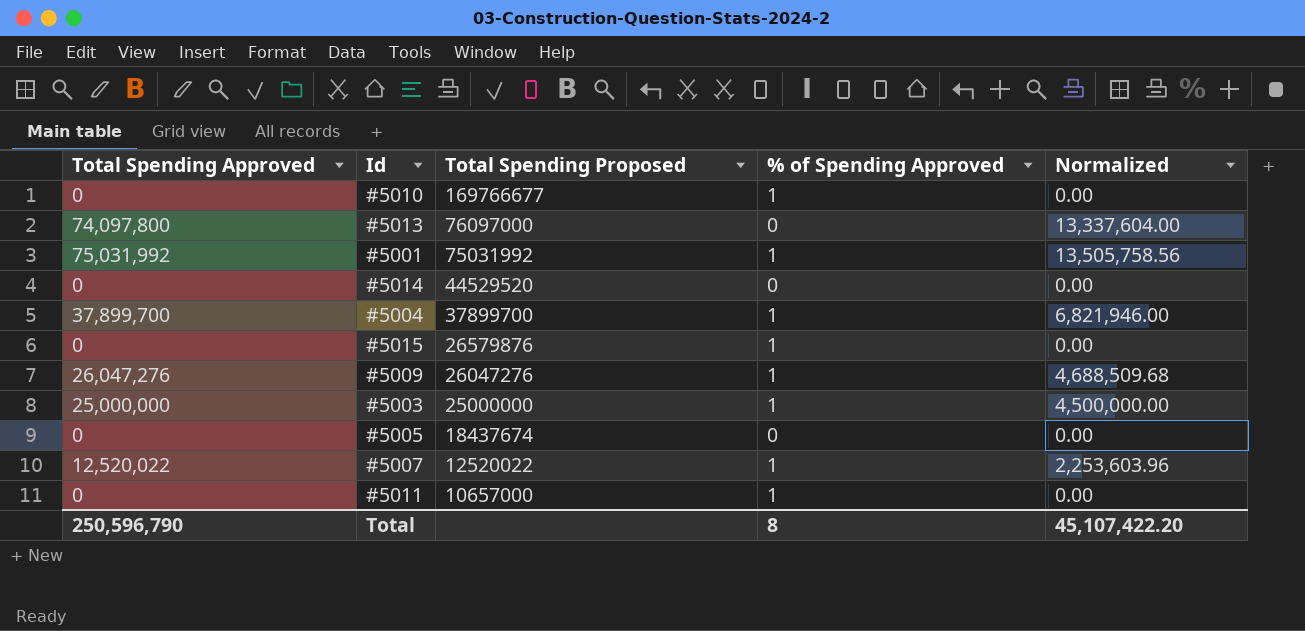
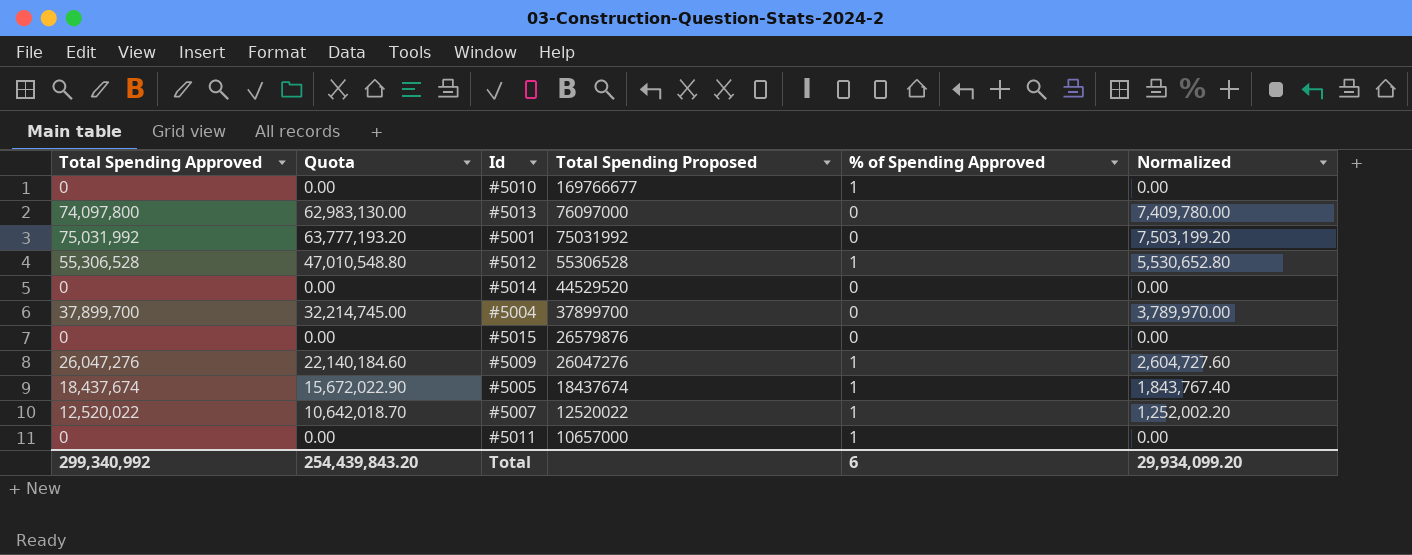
column Quota | formula: none -> [Total Spending Approved] * 0.85
column Normalized | formula: [Total Spending Approved] * 0.18 -> [Total Spending Approved] * 0.1
row #5003: 25,000,000 | 25000000 | 1 | 4,500,000.00 -> none
#5001 | % of Spending Approved: 1 -> 0
row #5012: none -> 55,306,528 | 47,010,548.80 | 55306528 | 1 | 5,530,652.80
#5004 | % of Spending Approved: 1 -> 0
#5015 | % of Spending Approved: 1 -> 0
#5005 | Total Spending Approved: 0 -> 18,437,674
#5005 | % of Spending Approved: 0 -> 1
Total | Total Spending Approved: 250,596,790 -> 299,340,992
Total | % of Spending Approved: 8 -> 6
Total | Normalized: 45,107,422.20 -> 29,934,099.20

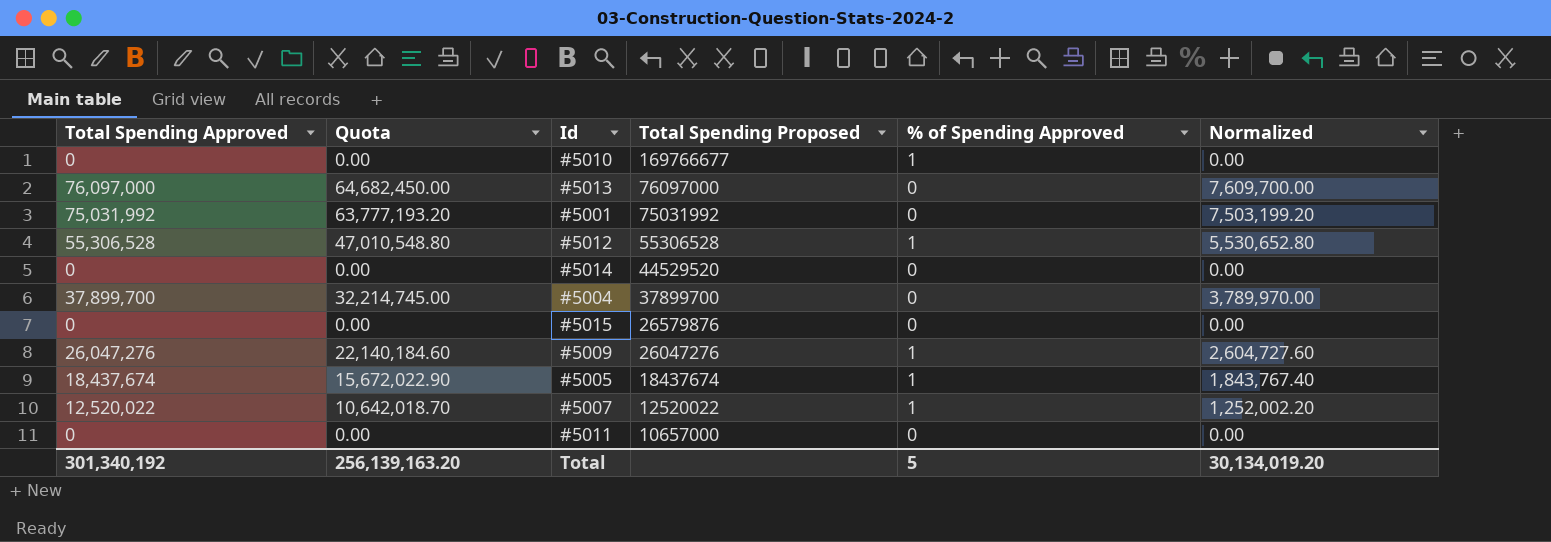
#5013 | Total Spending Approved: 74,097,800 -> 76,097,000
#5013 | Quota: 62,983,130.00 -> 64,682,450.00
#5013 | Normalized: 7,409,780.00 -> 7,609,700.00
#5011 | % of Spending Approved: 1 -> 0
Total | Total Spending Approved: 299,340,992 -> 301,340,192
Total | Quota: 254,439,843.20 -> 256,139,163.20
Total | % of Spending Approved: 6 -> 5
Total | Normalized: 29,934,099.20 -> 30,134,019.20

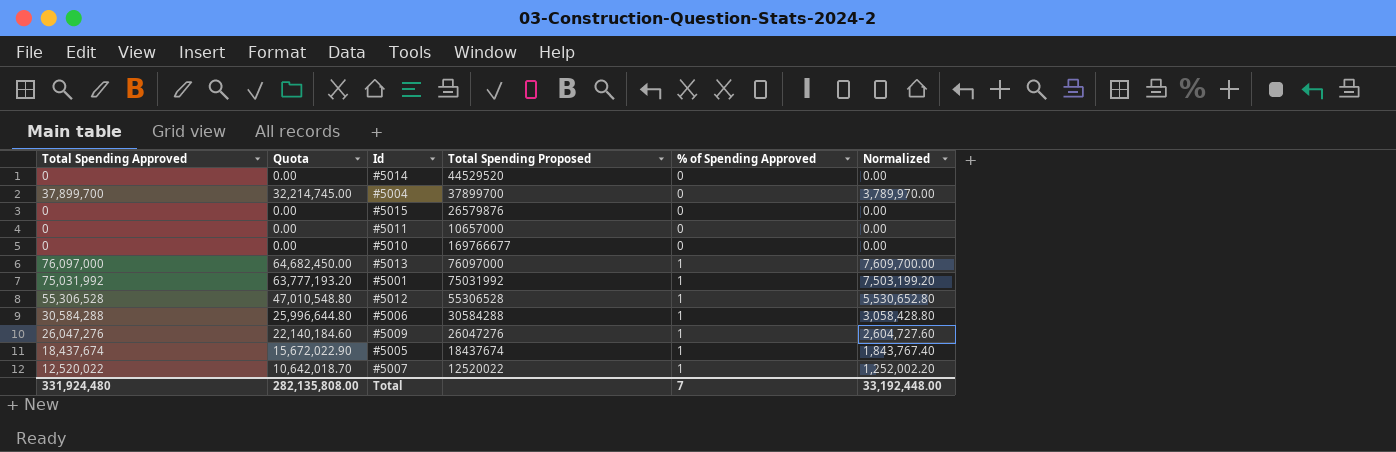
row order: Total Spending Proposed descending -> % of Spending Approved ascending
#5010 | % of Spending Approved: 1 -> 0
#5013 | % of Spending Approved: 0 -> 1
#5001 | % of Spending Approved: 0 -> 1
row #5006: none -> 30,584,288 | 25,996,644.80 | 30584288 | 1 | 3,058,428.80
Total | Total Spending Approved: 301,340,192 -> 331,924,480
Total | Quota: 256,139,163.20 -> 282,135,808.00
Total | % of Spending Approved: 5 -> 7
Total | Normalized: 30,134,019.20 -> 33,192,448.00

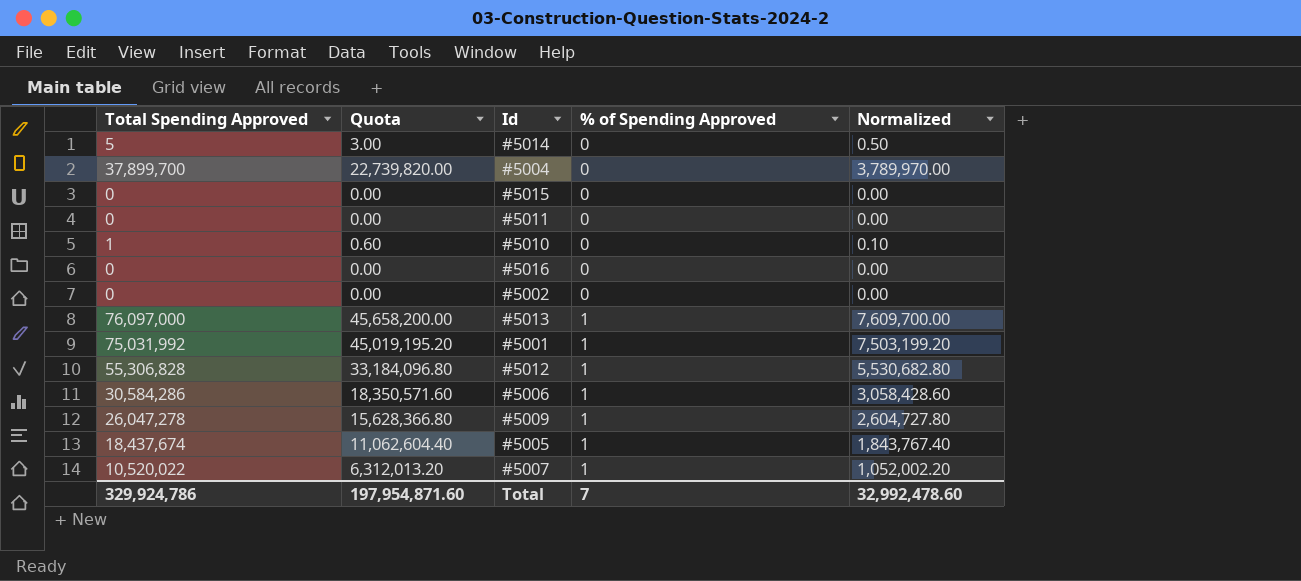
column Total Spending Proposed | position: 4 -> none
column Quota | formula: [Total Spending Approved] * 0.85 -> [Total Spending Approved] * 0.6
#5014 | Total Spending Approved: 0 -> 5
#5014 | Normalized: 0.00 -> 0.50
#5010 | Total Spending Approved: 0 -> 1
#5010 | Normalized: 0.00 -> 0.10
row #5016: none -> 0 | 0.00 | 0 | 0.00
row #5002: none -> 0 | 0.00 | 0 | 0.00
#5012 | Total Spending Approved: 55,306,528 -> 55,306,828
#5012 | Normalized: 5,530,652.80 -> 5,530,682.80
#5006 | Total Spending Approved: 30,584,288 -> 30,584,286
#5006 | Normalized: 3,058,428.80 -> 3,058,428.60
#5009 | Total Spending Approved: 26,047,276 -> 26,047,278
#5009 | Normalized: 2,604,727.60 -> 2,604,727.80
#5007 | Total Spending Approved: 12,520,022 -> 10,520,022
#5007 | Normalized: 1,252,002.20 -> 1,052,002.20
Total | Total Spending Approved: 331,924,480 -> 329,924,786
Total | Quota: 282,135,808.00 -> 197,954,871.60
Total | Normalized: 33,192,448.00 -> 32,992,478.60

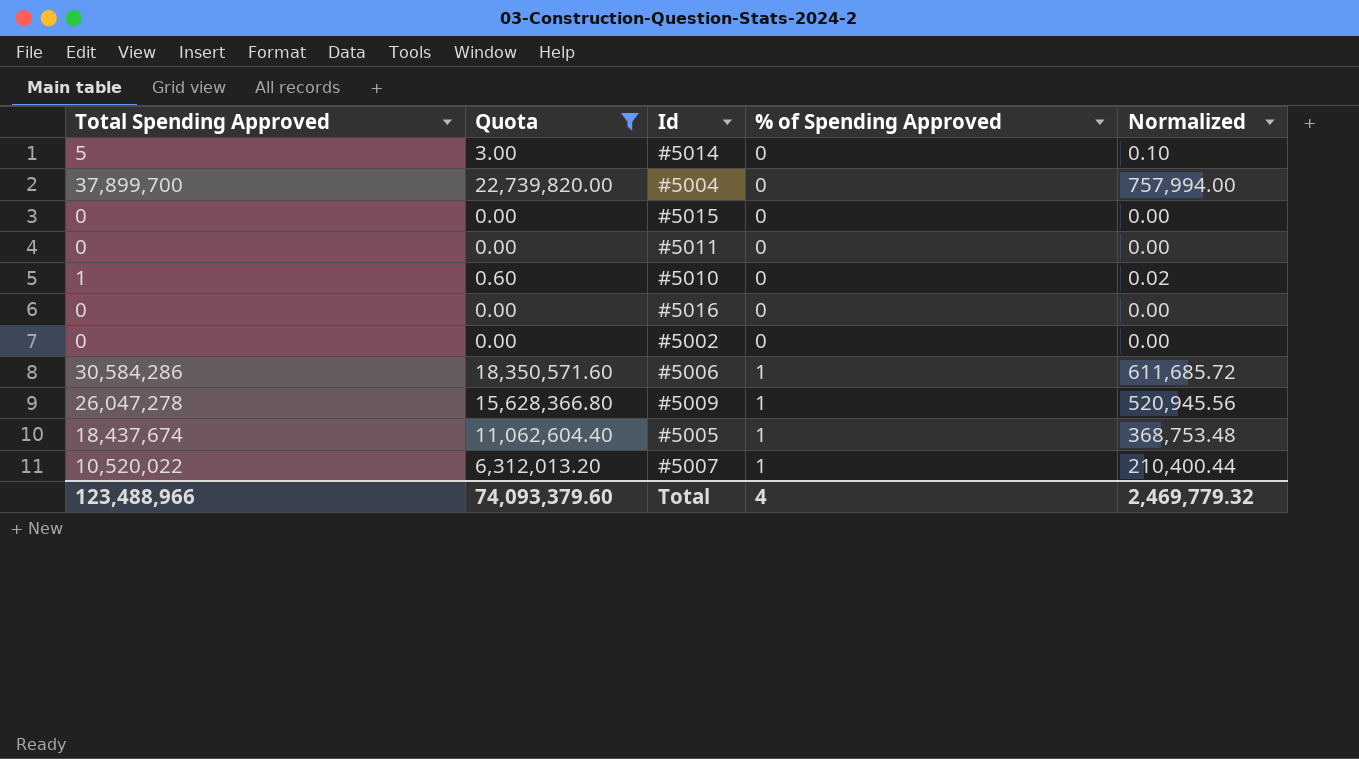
filter: none -> Quota <= 22,739,820.00
column Normalized | formula: [Total Spending Approved] * 0.1 -> [Total Spending Approved] * 0.02
Total | Total Spending Approved: 329,924,786 -> 123,488,966
Total | Quota: 197,954,871.60 -> 74,093,379.60
Total | % of Spending Approved: 7 -> 4
Total | Normalized: 32,992,478.60 -> 2,469,779.32

